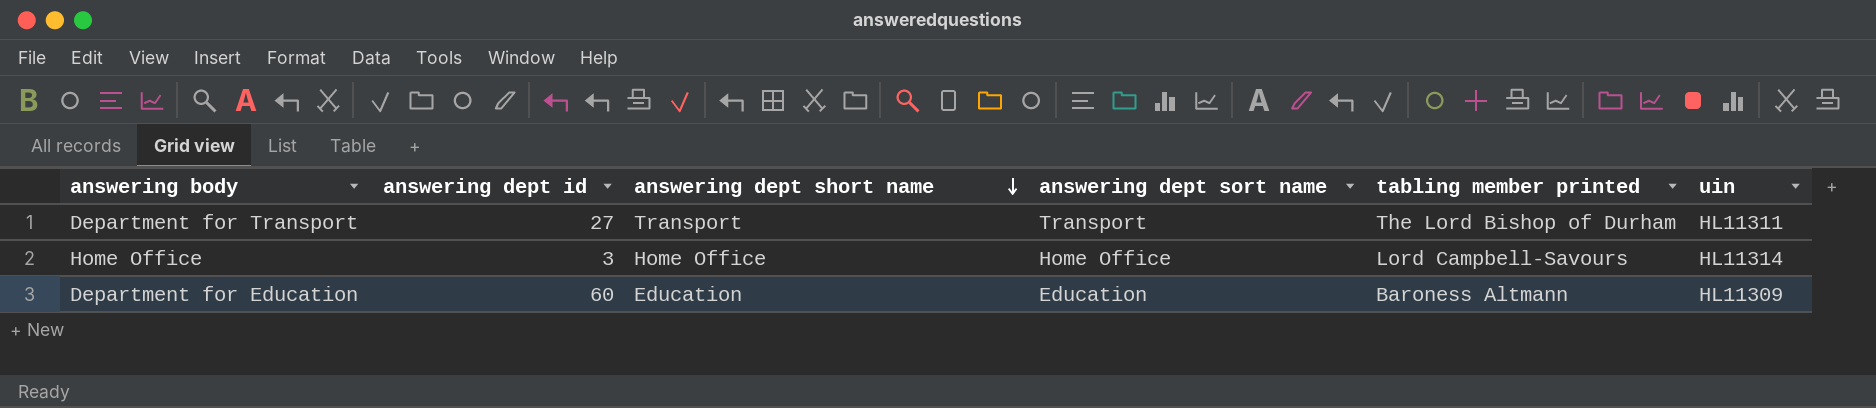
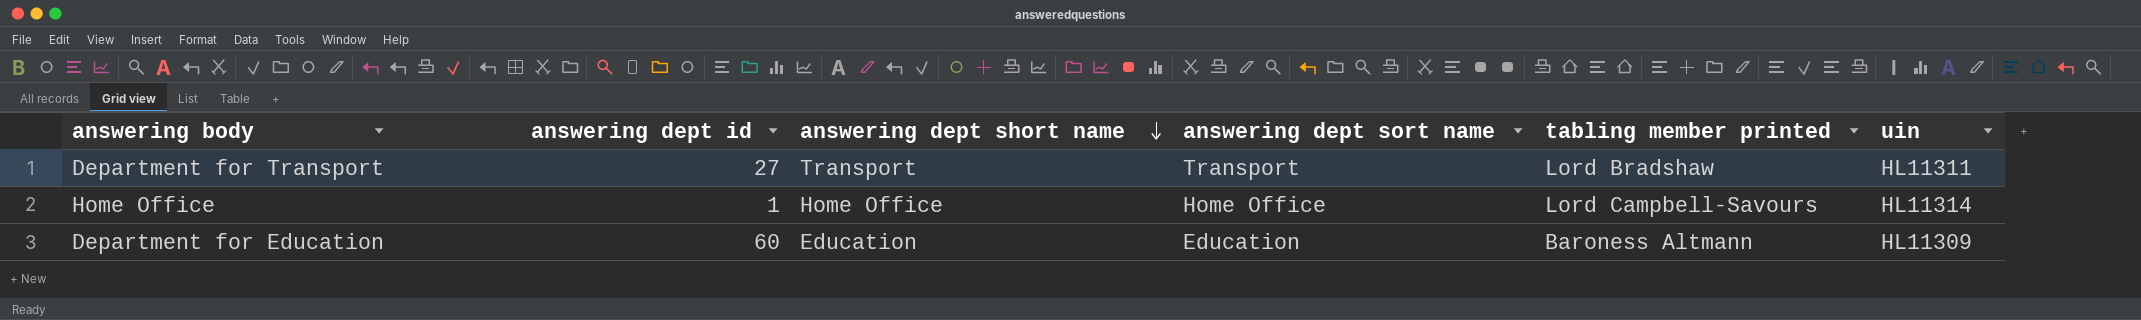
Department for Transport | tabling member printed: The Lord Bishop of Durham -> Lord Bradshaw
Home Office | answering dept id: 3 -> 1

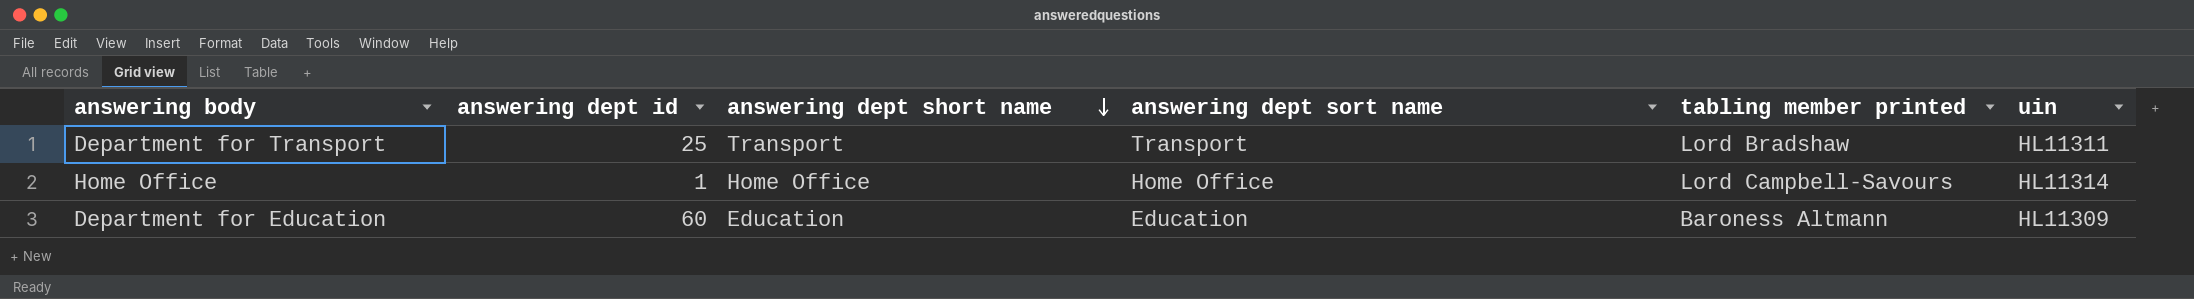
Department for Transport | answering dept id: 27 -> 25

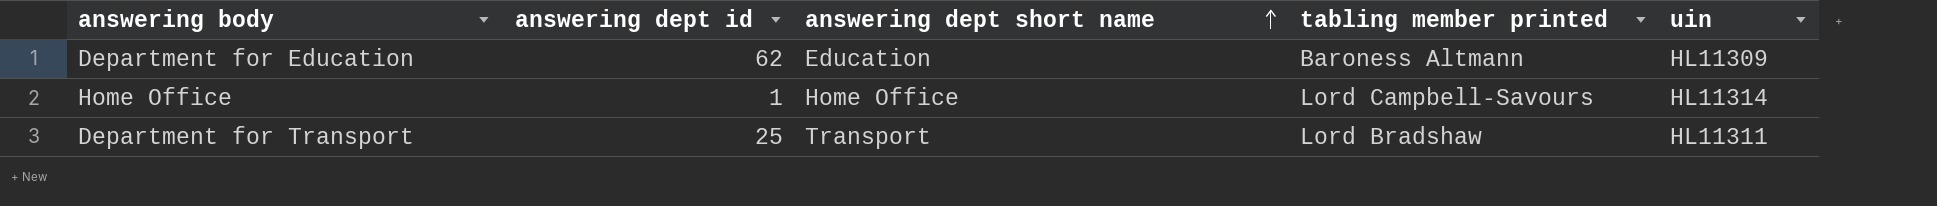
row order: answering dept short name descending -> answering dept short name ascending
column answering dept sort name | position: 4 -> none
Department for Education | answering dept id: 60 -> 62

